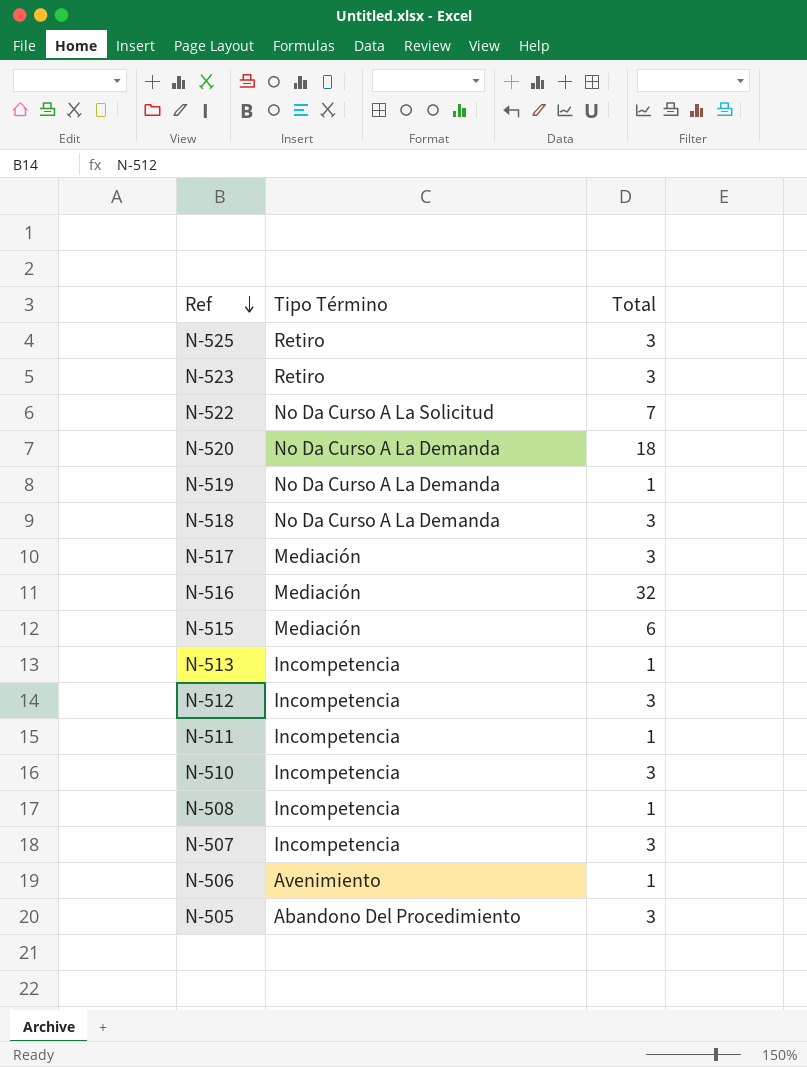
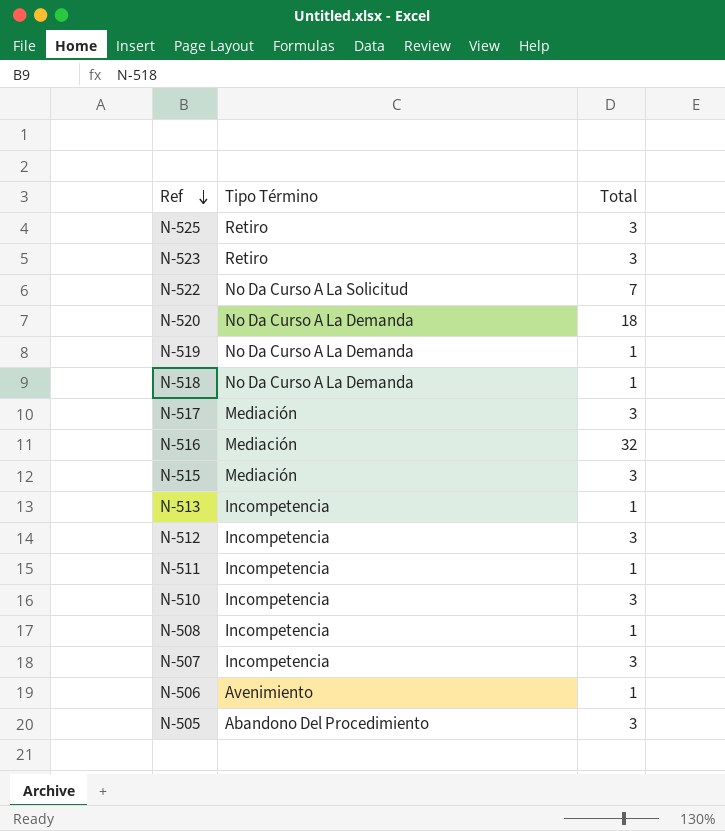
N-518 | Total: 3 -> 1
N-515 | Total: 6 -> 3

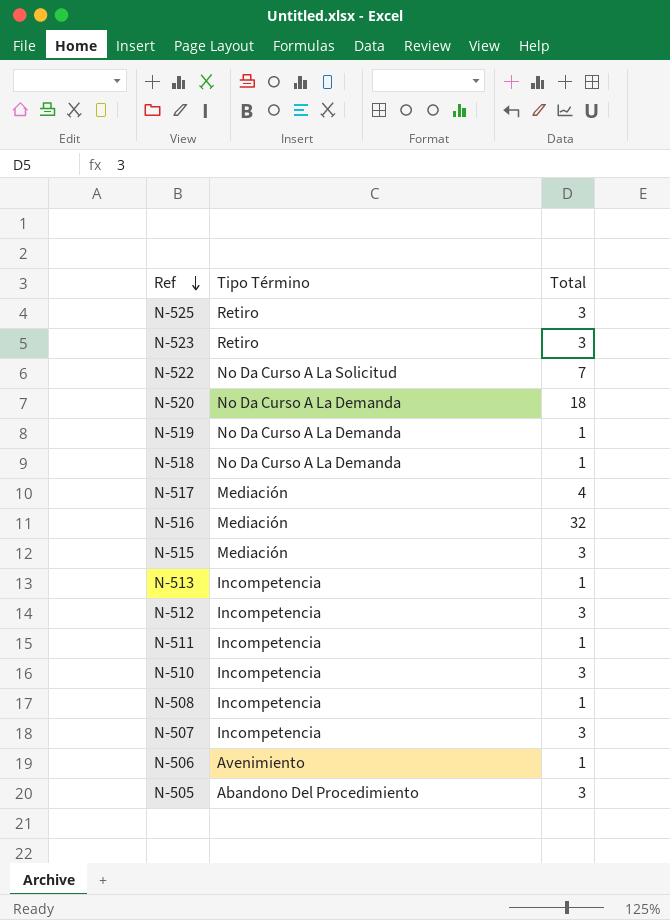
N-517 | Total: 3 -> 4

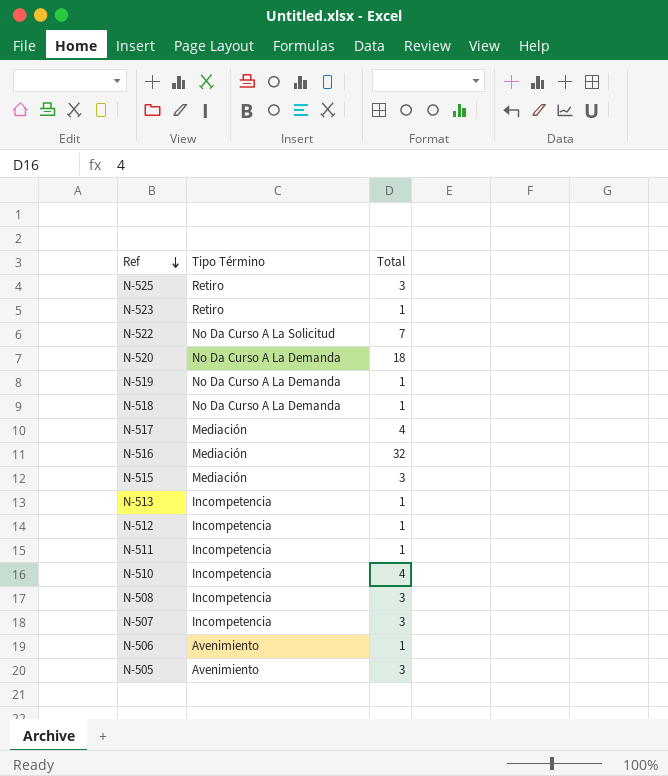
N-523 | Total: 3 -> 1
N-512 | Total: 3 -> 1
N-510 | Total: 3 -> 4
N-508 | Total: 1 -> 3
N-505 | Tipo Término: Abandono Del Procedimiento -> Avenimiento

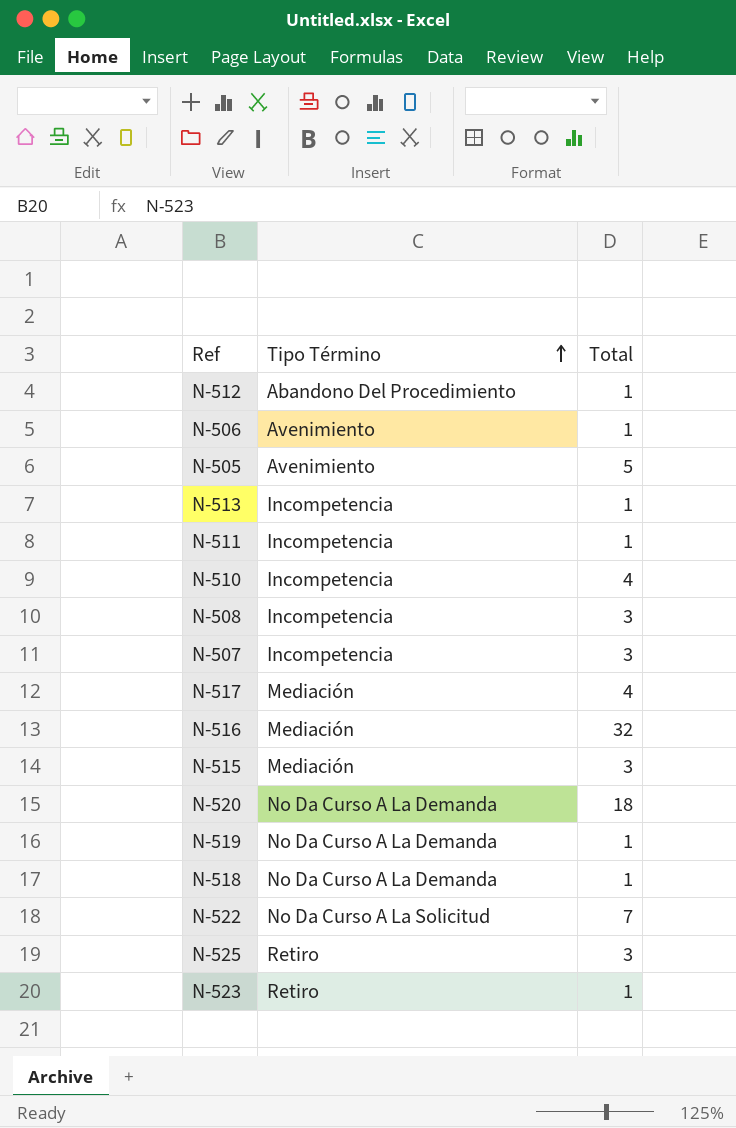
row order: Ref descending -> Tipo Término ascending
N-512 | Tipo Término: Incompetencia -> Abandono Del Procedimiento
N-505 | Total: 3 -> 5

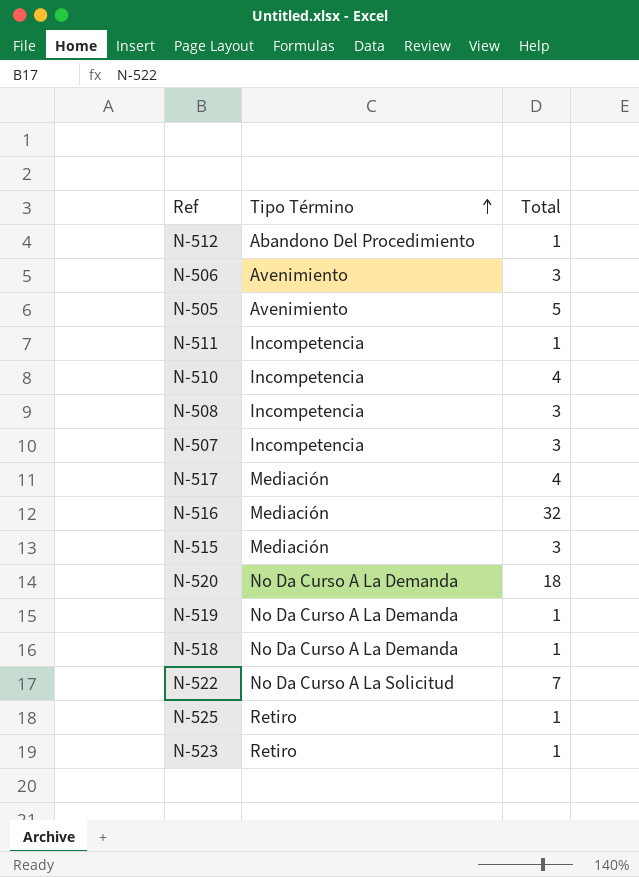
row N-513: Incompetencia | 1 -> none
N-506 | Total: 1 -> 3
N-525 | Total: 3 -> 1

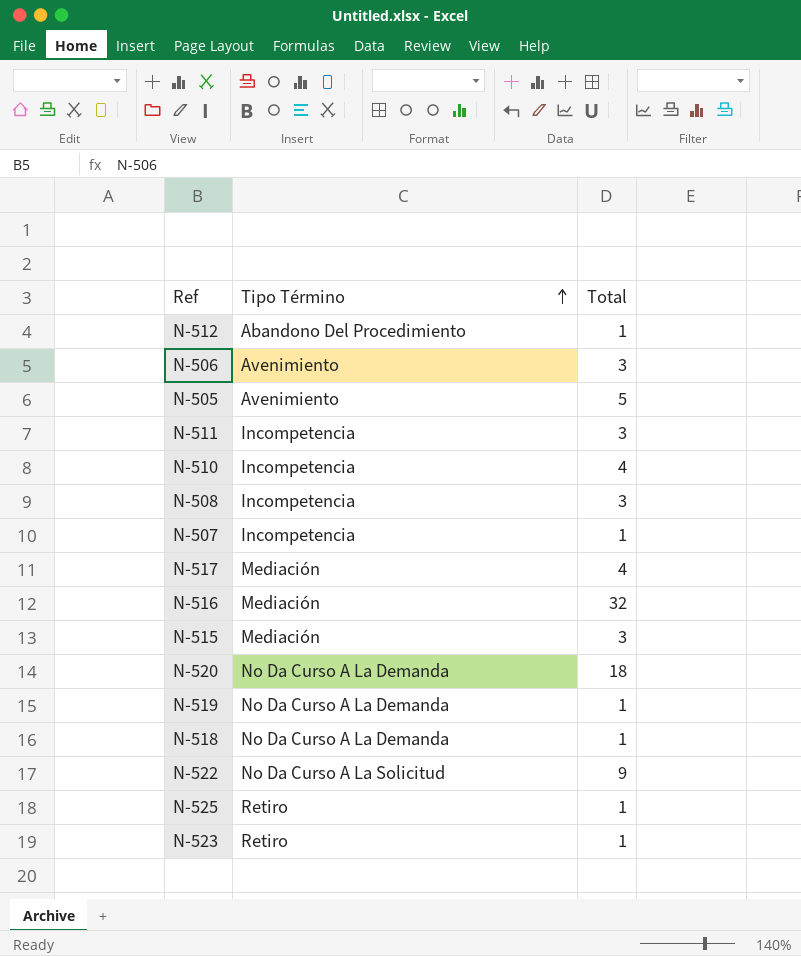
N-511 | Total: 1 -> 3
N-507 | Total: 3 -> 1
N-522 | Total: 7 -> 9

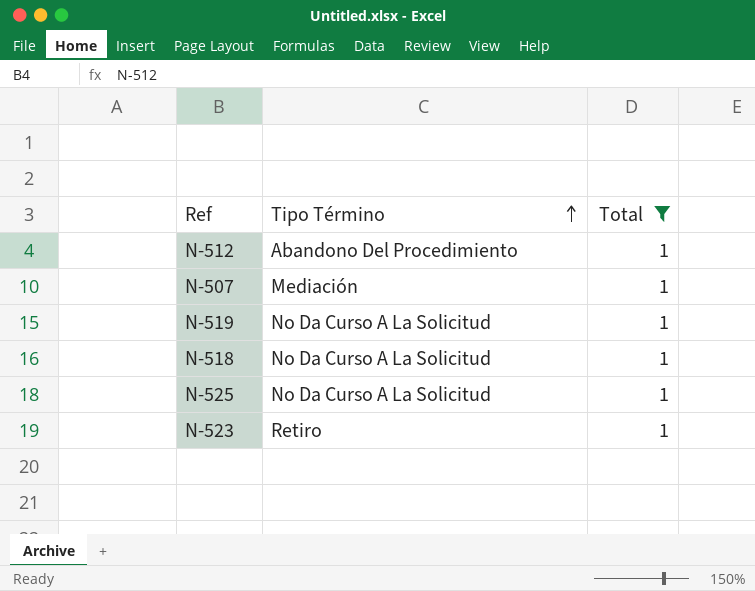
filter: none -> Total = 1
N-507 | Tipo Término: Incompetencia -> Mediación
N-519 | Tipo Término: No Da Curso A La Demanda -> No Da Curso A La Solicitud
N-518 | Tipo Término: No Da Curso A La Demanda -> No Da Curso A La Solicitud
N-525 | Tipo Término: Retiro -> No Da Curso A La Solicitud

